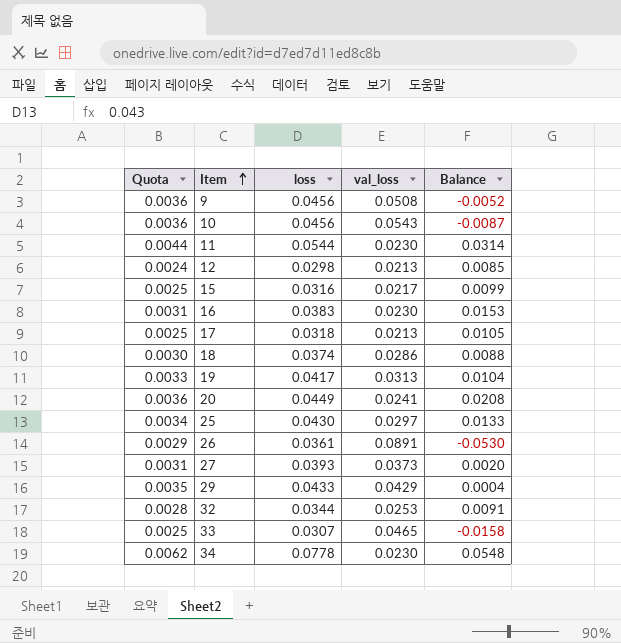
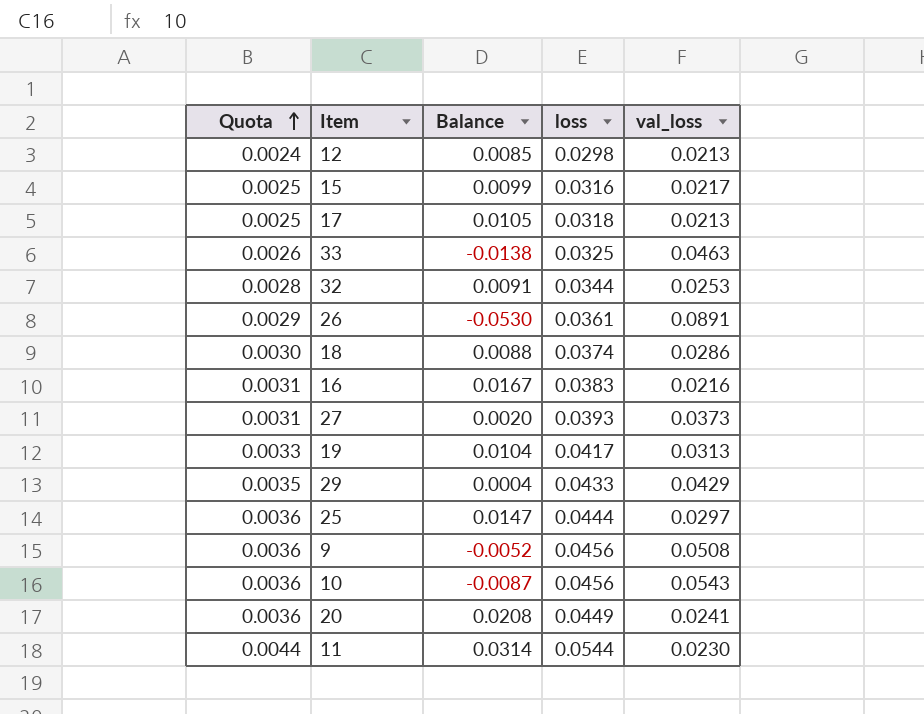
row order: Item ascending -> Quota ascending
column Balance | position: 5 -> 3
row 34: 0.0062 | 0.0778 | 0.0230 | 0.0548 -> none
33 | Quota: 0.0025 -> 0.0026
33 | Balance: -0.0158 -> -0.0138
33 | loss: 0.0307 -> 0.0325
33 | val_loss: 0.0465 -> 0.0463
16 | Balance: 0.0153 -> 0.0167
16 | val_loss: 0.0230 -> 0.0216
25 | Quota: 0.0034 -> 0.0036
25 | Balance: 0.0133 -> 0.0147
25 | loss: 0.0430 -> 0.0444

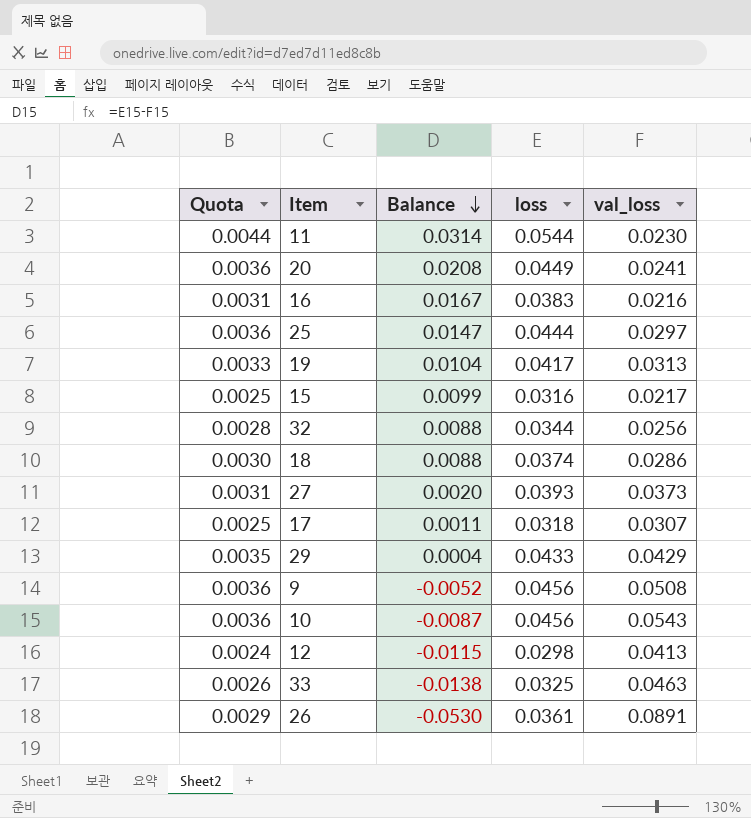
row order: Quota ascending -> Balance descending
32 | Balance: 0.0091 -> 0.0088
32 | val_loss: 0.0253 -> 0.0256
17 | Balance: 0.0105 -> 0.0011
17 | val_loss: 0.0213 -> 0.0307
12 | Balance: 0.0085 -> -0.0115
12 | val_loss: 0.0213 -> 0.0413

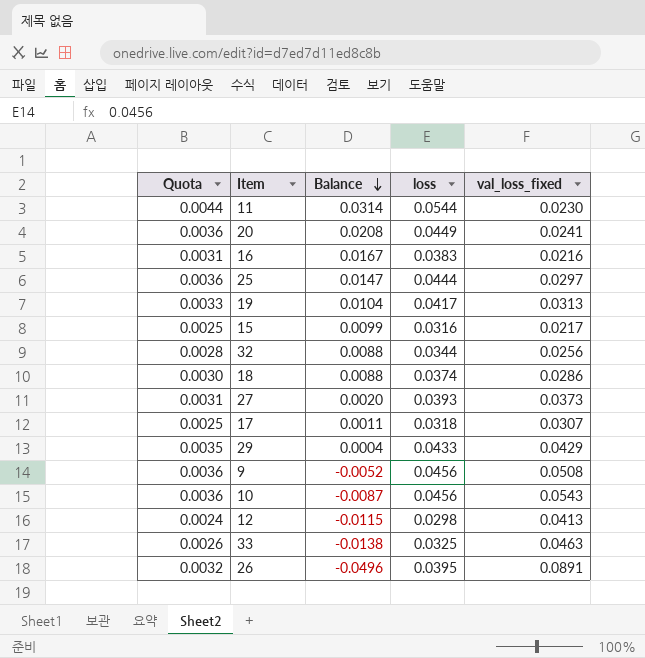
column name: val_loss -> val_loss_fixed
26 | Quota: 0.0029 -> 0.0032
26 | Balance: -0.0530 -> -0.0496
26 | loss: 0.0361 -> 0.0395

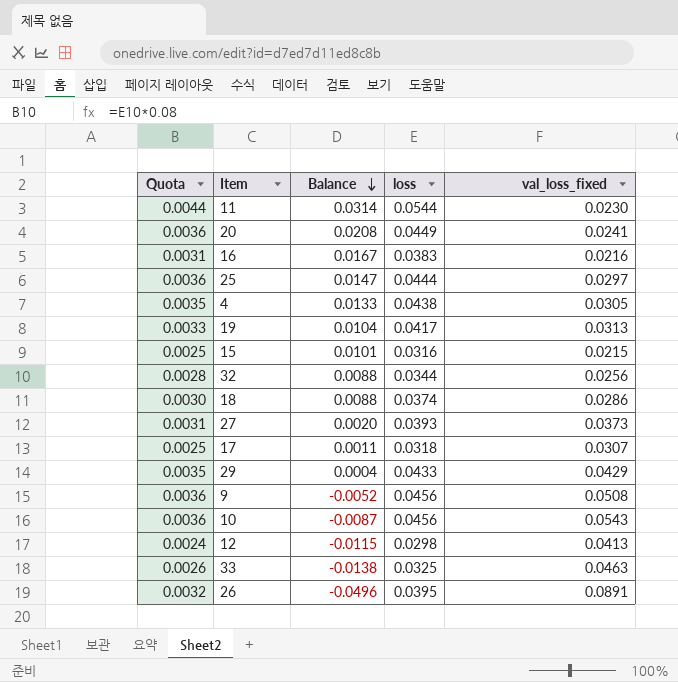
row 4: none -> 0.0035 | 0.0133 | 0.0438 | 0.0305
15 | Balance: 0.0099 -> 0.0101
15 | val_loss_fixed: 0.0217 -> 0.0215

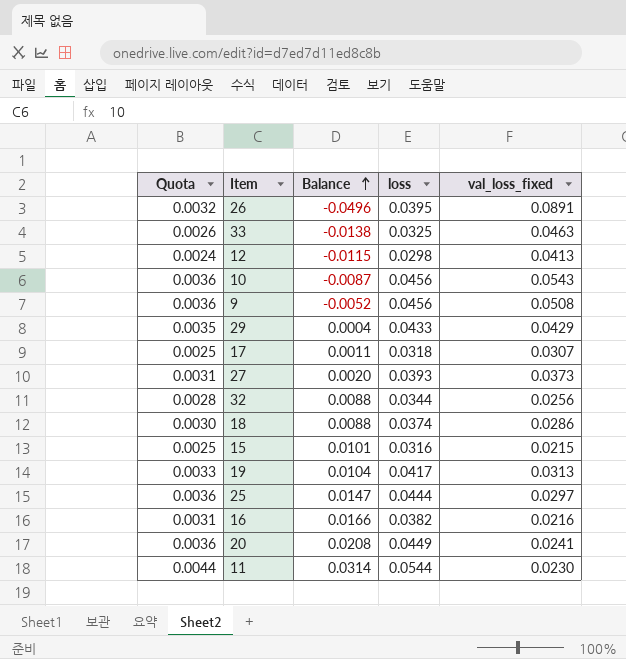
row order: Balance descending -> Balance ascending
row 4: 0.0035 | 0.0133 | 0.0438 | 0.0305 -> none
16 | Balance: 0.0167 -> 0.0166
16 | loss: 0.0383 -> 0.0382

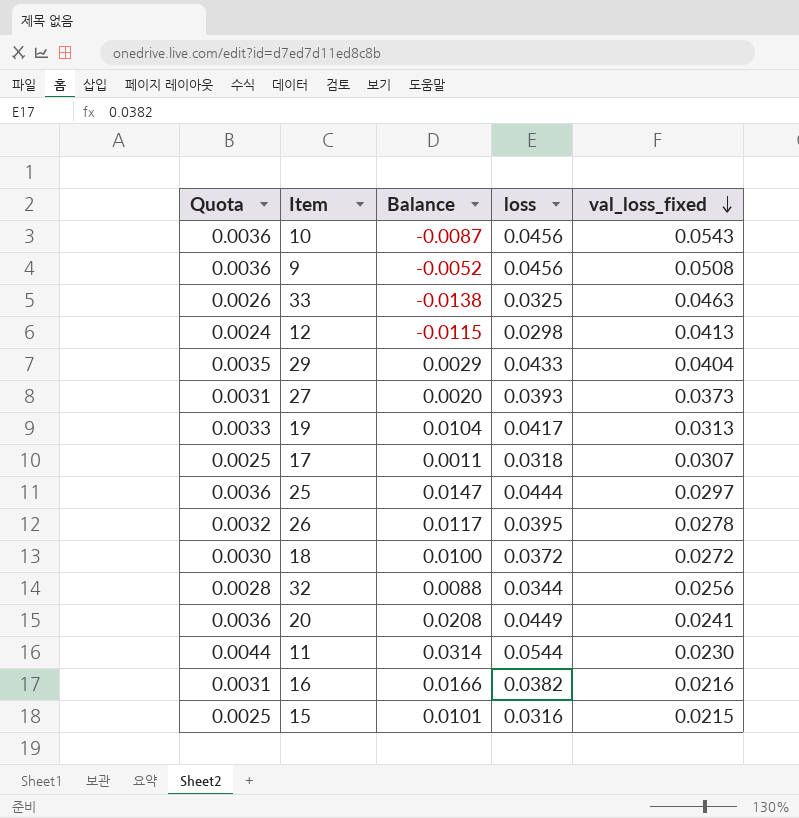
row order: Balance ascending -> val_loss_fixed descending
29 | Balance: 0.0004 -> 0.0029
29 | val_loss_fixed: 0.0429 -> 0.0404
26 | Balance: -0.0496 -> 0.0117
26 | val_loss_fixed: 0.0891 -> 0.0278
18 | Balance: 0.0088 -> 0.0100
18 | loss: 0.0374 -> 0.0372
18 | val_loss_fixed: 0.0286 -> 0.0272

